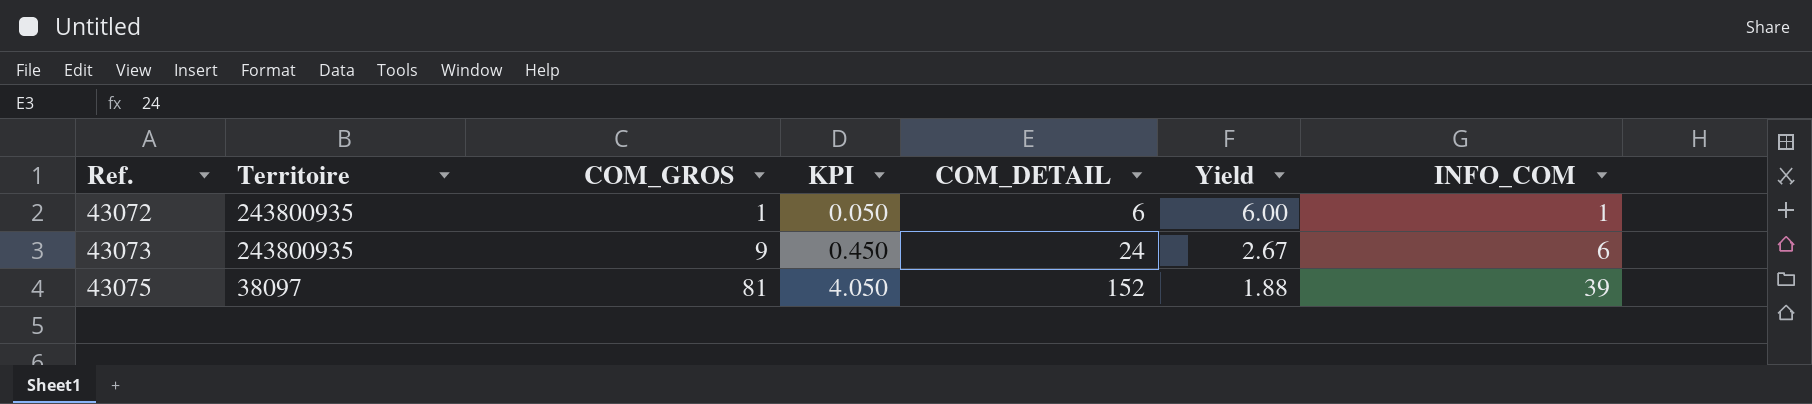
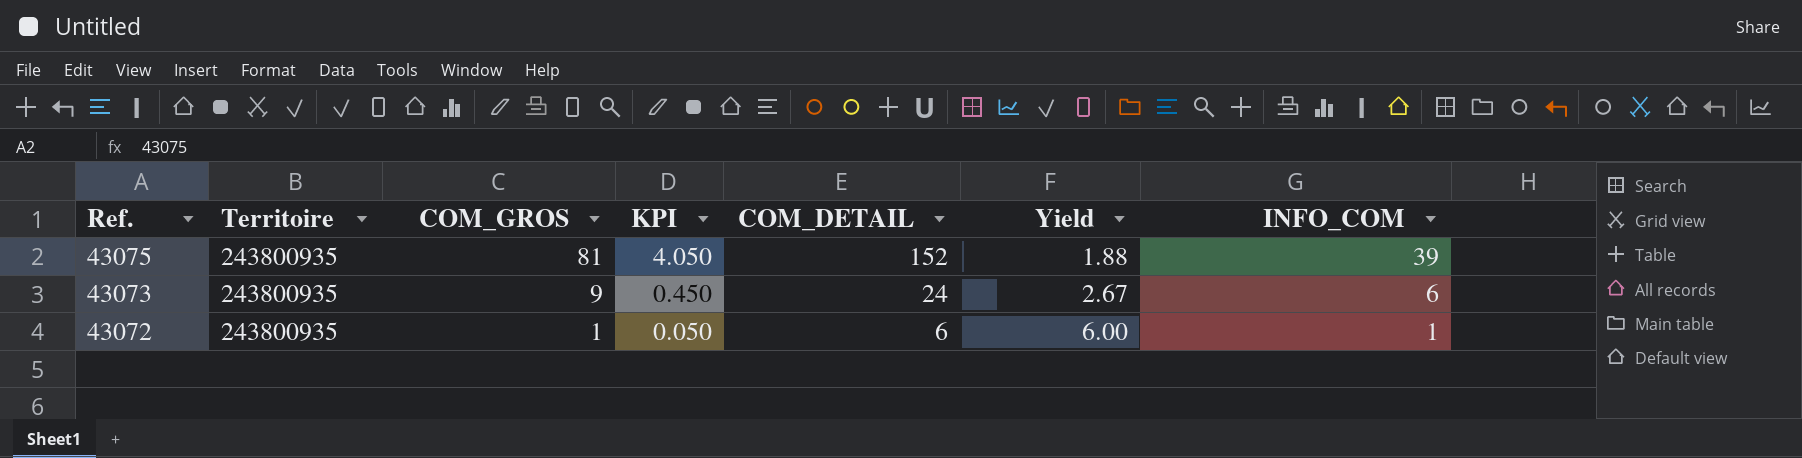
row order: Ref. ascending -> Ref. descending
43075 | Territoire: 38097 -> 243800935

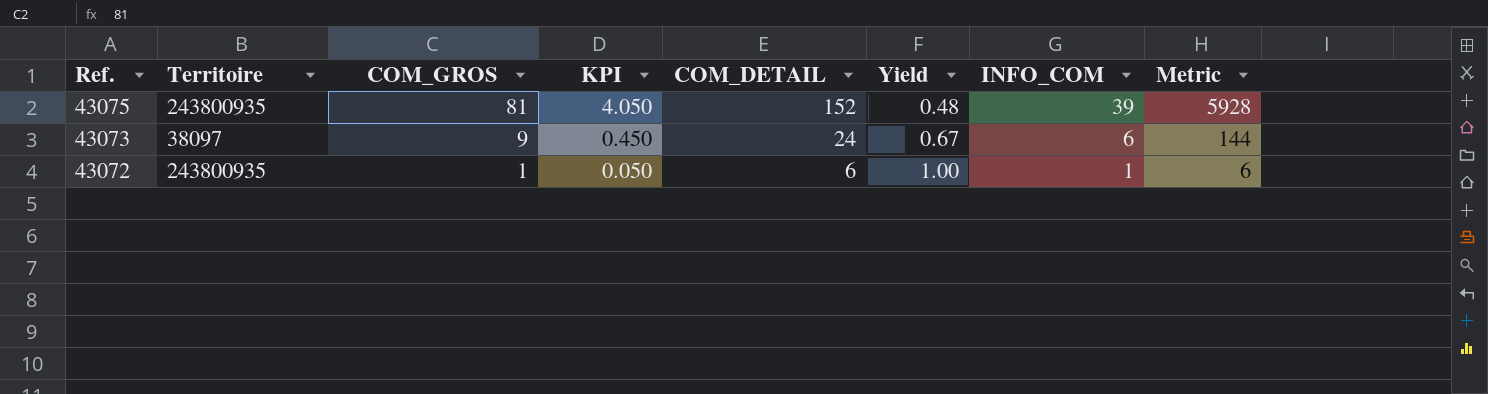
column Yield | formula: [COM_DETAIL] / [COM_GROS] -> [INFO_COM] / [COM_GROS]
column Metric | formula: none -> [COM_DETAIL] * [INFO_COM]
43073 | Territoire: 243800935 -> 38097

